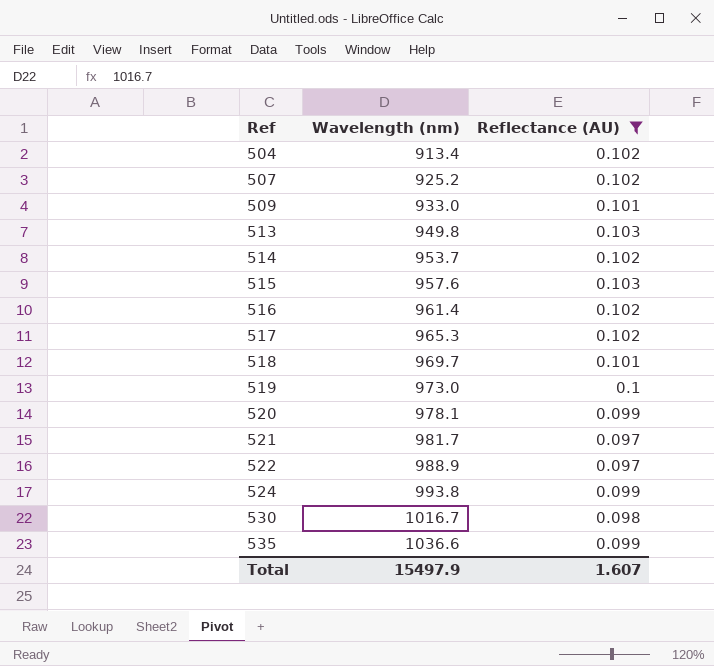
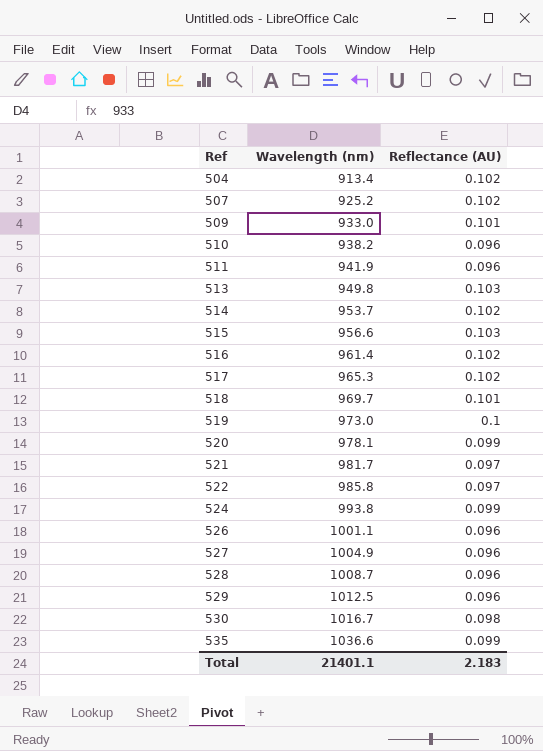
filter: Reflectance (AU) != 0.096 -> none
515 | Wavelength (nm): 957.6 -> 956.6
522 | Wavelength (nm): 988.9 -> 985.8
Total | Wavelength (nm): 15497.9 -> 21401.1
Total | Reflectance (AU): 1.607 -> 2.183

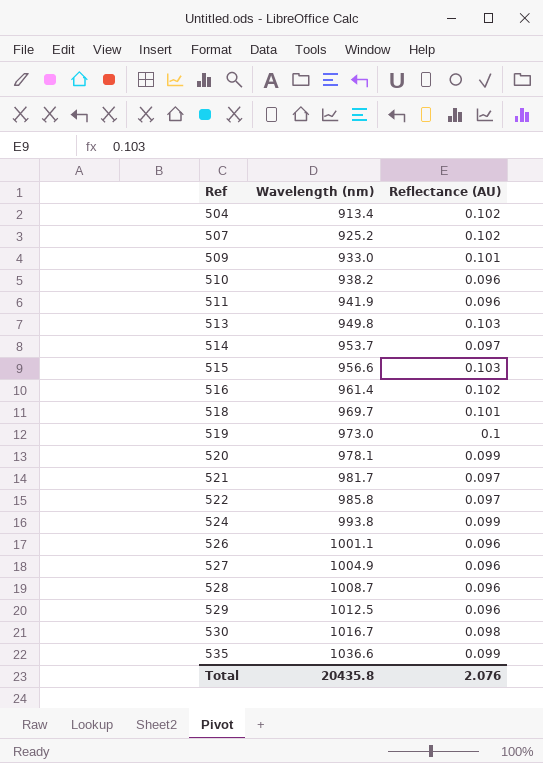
row 517: 965.3 | 0.102 -> none
514 | Reflectance (AU): 0.102 -> 0.097
Total | Wavelength (nm): 21401.1 -> 20435.8
Total | Reflectance (AU): 2.183 -> 2.076

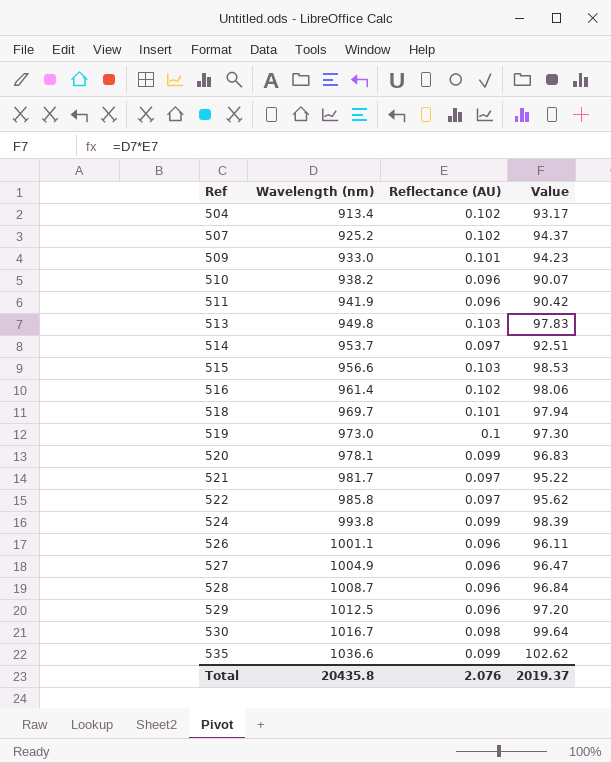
column Value | formula: none -> [Wavelength (nm)] * [Reflectance (AU)]

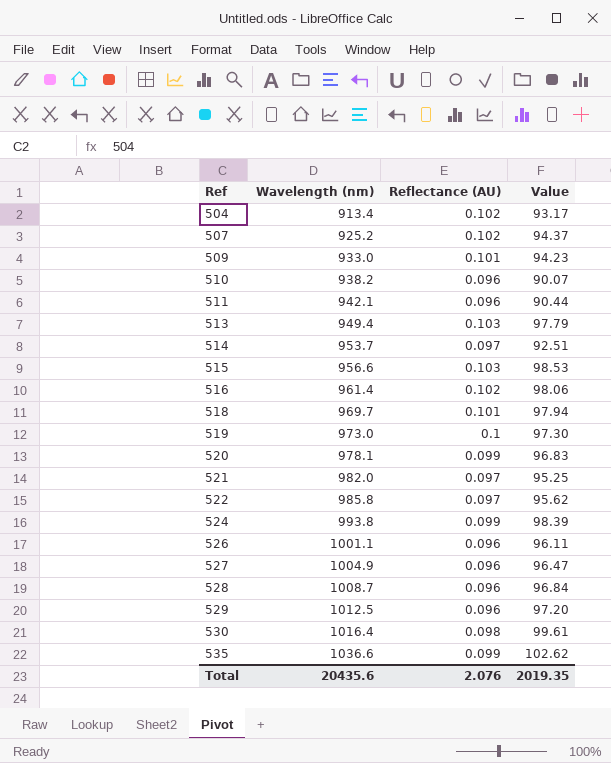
511 | Wavelength (nm): 941.9 -> 942.1
511 | Value: 90.42 -> 90.44
513 | Wavelength (nm): 949.8 -> 949.4
513 | Value: 97.83 -> 97.79
521 | Wavelength (nm): 981.7 -> 982.0
521 | Value: 95.22 -> 95.25
530 | Wavelength (nm): 1016.7 -> 1016.4
530 | Value: 99.64 -> 99.61
Total | Wavelength (nm): 20435.8 -> 20435.6
Total | Value: 2019.37 -> 2019.35

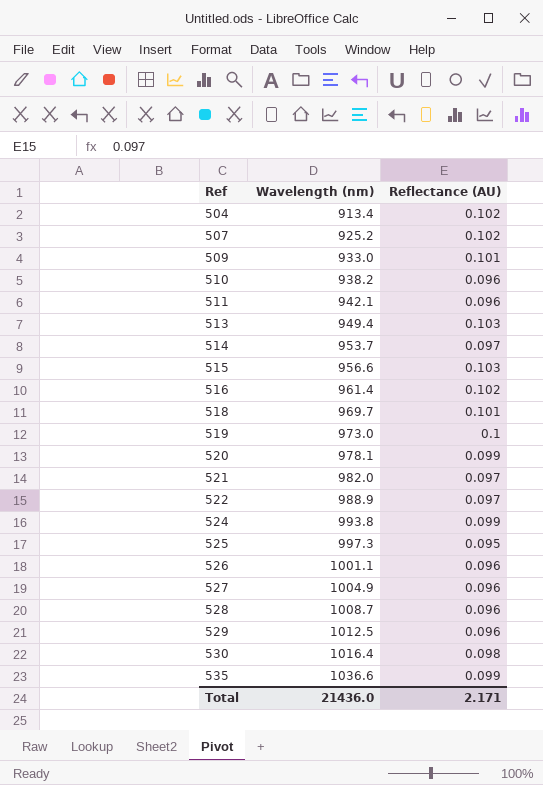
column Value | formula: [Wavelength (nm)] * [Reflectance (AU)] -> none
522 | Wavelength (nm): 985.8 -> 988.9
row 525: none -> 997.3 | 0.095
Total | Wavelength (nm): 20435.6 -> 21436.0
Total | Reflectance (AU): 2.076 -> 2.171

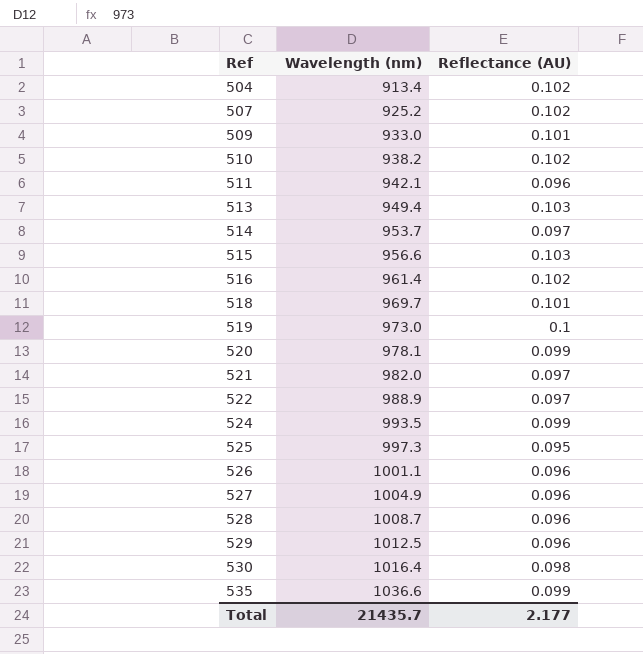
510 | Reflectance (AU): 0.096 -> 0.102
524 | Wavelength (nm): 993.8 -> 993.5
Total | Wavelength (nm): 21436.0 -> 21435.7
Total | Reflectance (AU): 2.171 -> 2.177

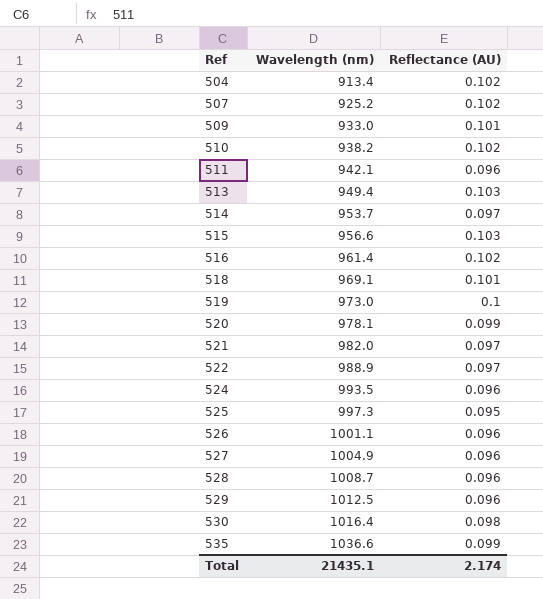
518 | Wavelength (nm): 969.7 -> 969.1
524 | Reflectance (AU): 0.099 -> 0.096
Total | Wavelength (nm): 21435.7 -> 21435.1
Total | Reflectance (AU): 2.177 -> 2.174

